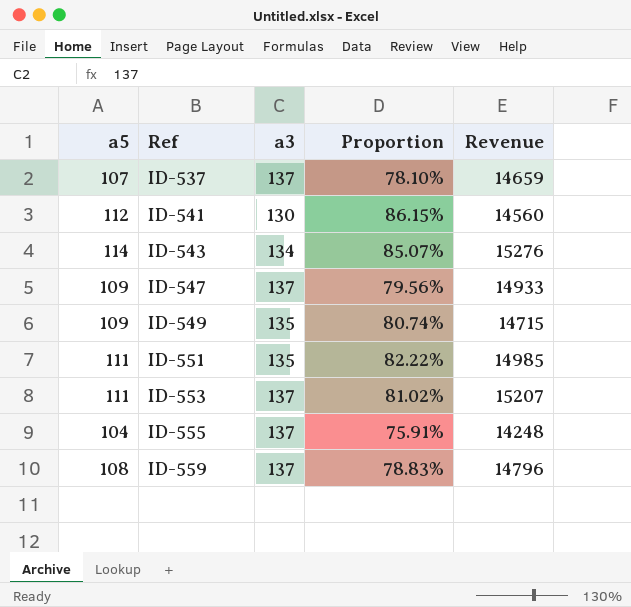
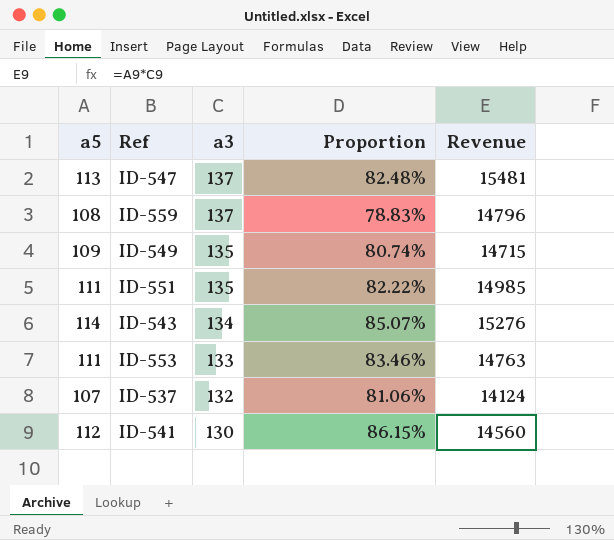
row order: Ref ascending -> a3 descending
row ID-555: 104 | 137 | 75.91% | 14248 -> none
ID-547 | a5: 109 -> 113
ID-547 | Proportion: 79.56% -> 82.48%
ID-547 | Revenue: 14933 -> 15481
ID-553 | a3: 137 -> 133
ID-553 | Proportion: 81.02% -> 83.46%
ID-553 | Revenue: 15207 -> 14763
ID-537 | a3: 137 -> 132
ID-537 | Proportion: 78.10% -> 81.06%
ID-537 | Revenue: 14659 -> 14124

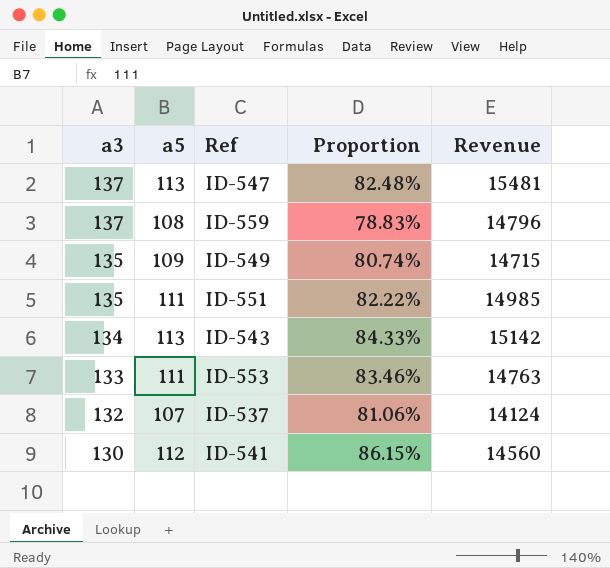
column a3 | position: 3 -> 1
ID-543 | a5: 114 -> 113
ID-543 | Proportion: 85.07% -> 84.33%
ID-543 | Revenue: 15276 -> 15142

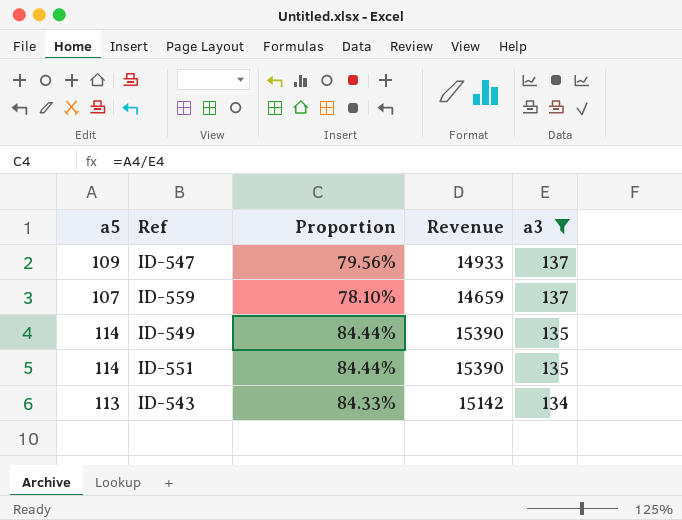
filter: none -> a3 >= 134
column a3 | position: 1 -> 5
ID-547 | a5: 113 -> 109
ID-547 | Proportion: 82.48% -> 79.56%
ID-547 | Revenue: 15481 -> 14933
ID-559 | a5: 108 -> 107
ID-559 | Proportion: 78.83% -> 78.10%
ID-559 | Revenue: 14796 -> 14659
ID-549 | a5: 109 -> 114
ID-549 | Proportion: 80.74% -> 84.44%
ID-549 | Revenue: 14715 -> 15390
ID-551 | a5: 111 -> 114
ID-551 | Proportion: 82.22% -> 84.44%
ID-551 | Revenue: 14985 -> 15390

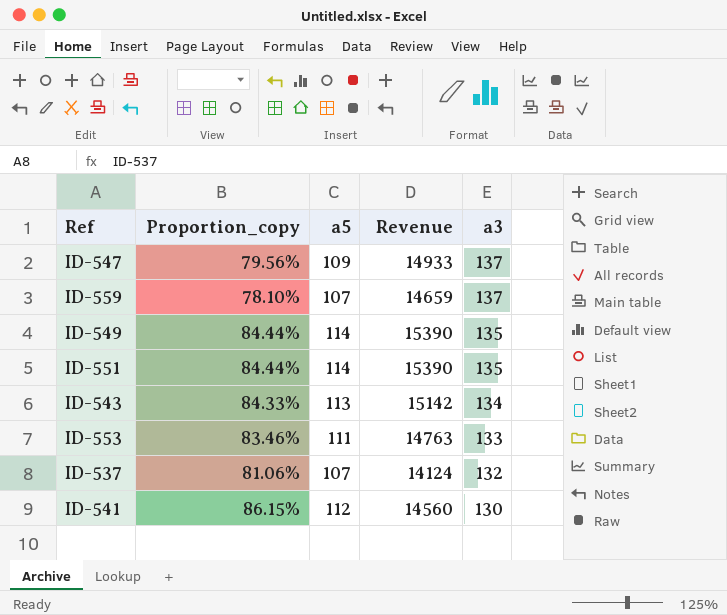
filter: a3 >= 134 -> none
column name: Proportion -> Proportion_copy
column a5 | position: 1 -> 3

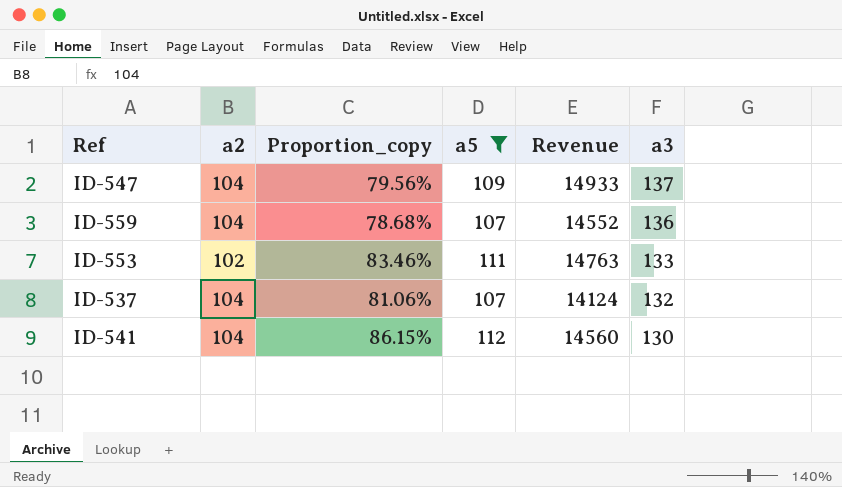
filter: none -> a5 <= 112
column a2 | position: none -> 2
ID-559 | Proportion_copy: 78.10% -> 78.68%
ID-559 | Revenue: 14659 -> 14552
ID-559 | a3: 137 -> 136

